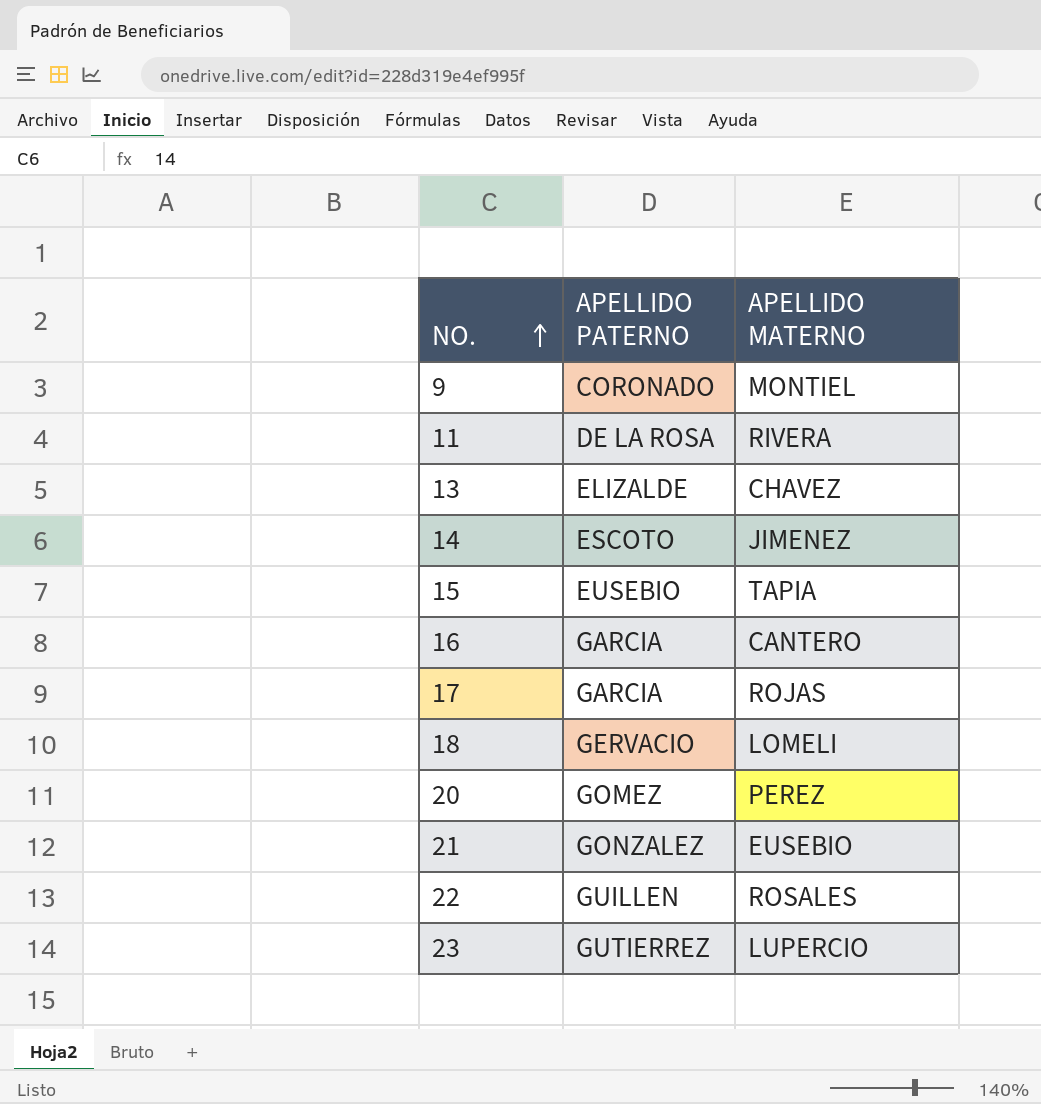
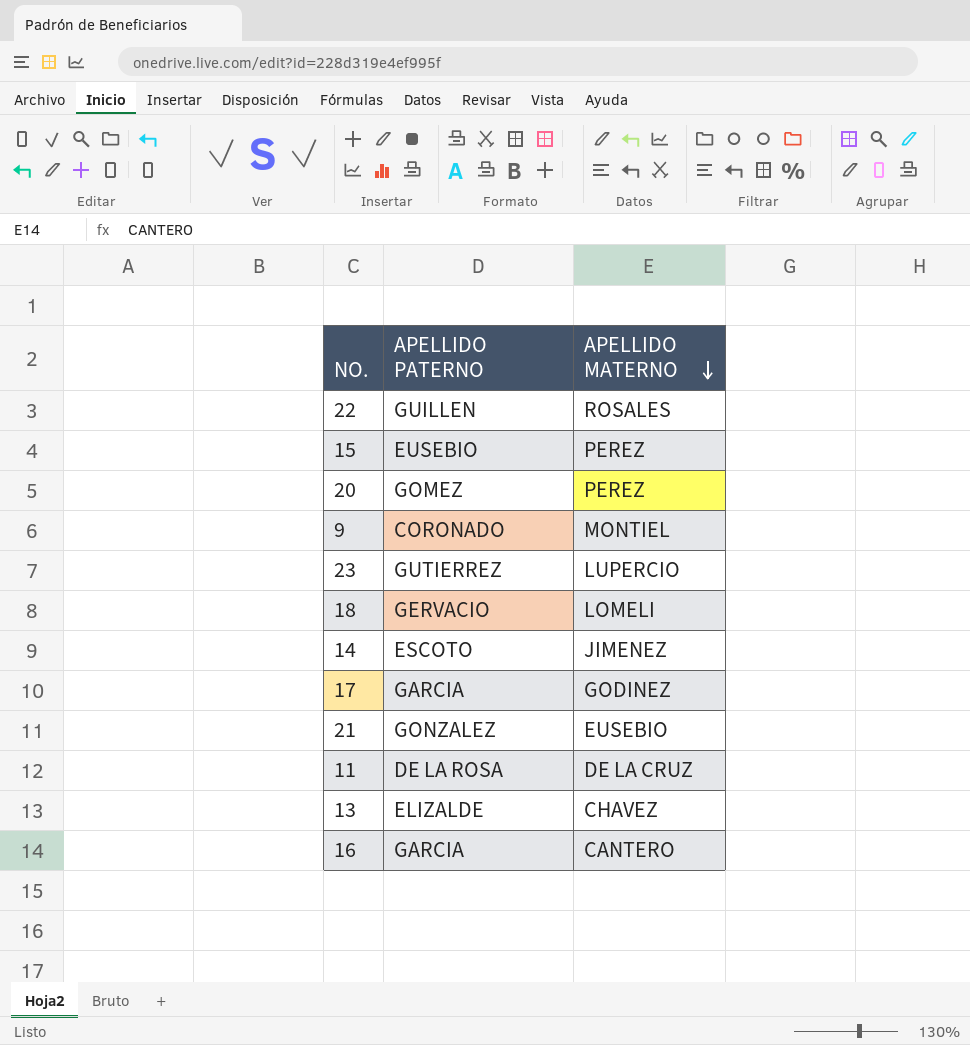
row order: NO. ascending -> APELLIDO MATERNO descending
15 | APELLIDO MATERNO: TAPIA -> PEREZ
17 | APELLIDO MATERNO: ROJAS -> GODINEZ
11 | APELLIDO MATERNO: RIVERA -> DE LA CRUZ

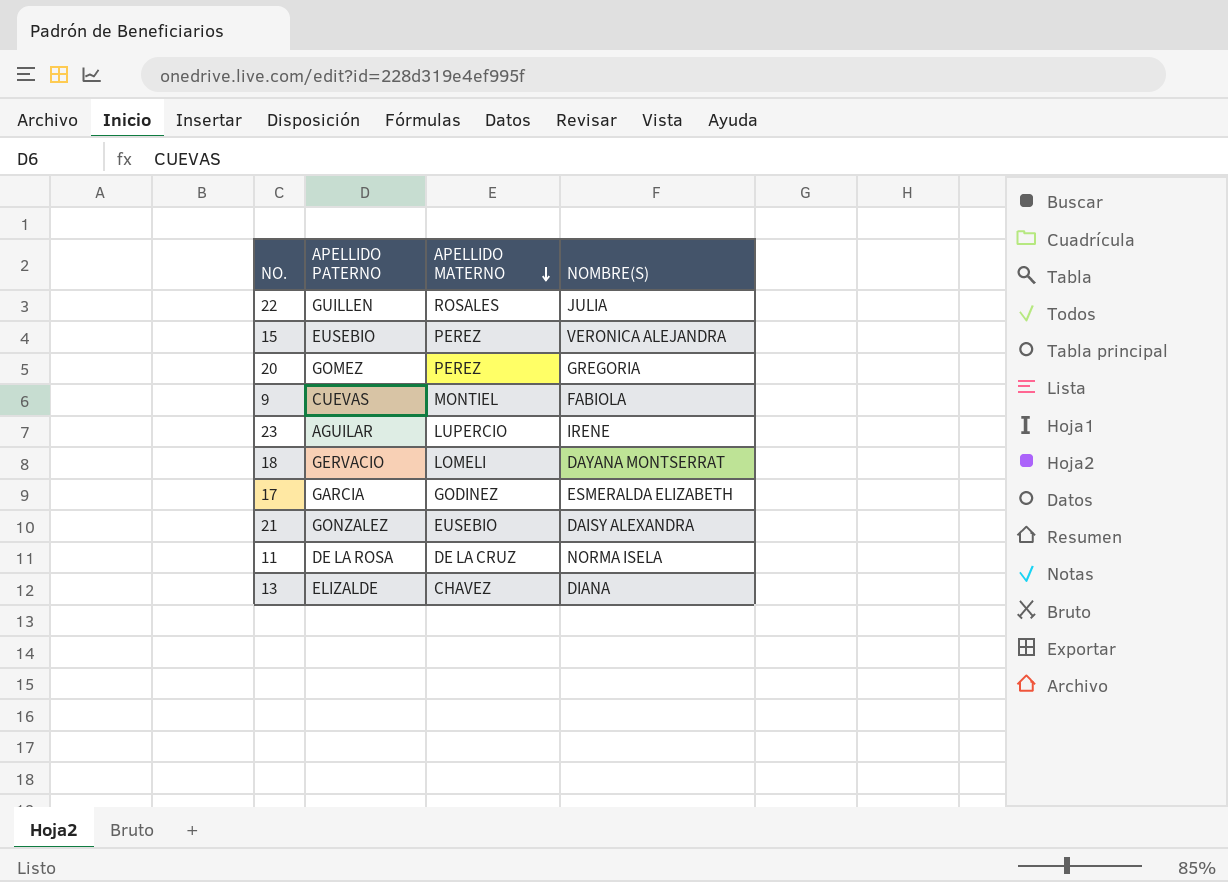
column NOMBRE(S) | position: none -> 4
row 14: ESCOTO | JIMENEZ -> none
row 16: GARCIA | CANTERO -> none
9 | APELLIDO PATERNO: CORONADO -> CUEVAS
23 | APELLIDO PATERNO: GUTIERREZ -> AGUILAR

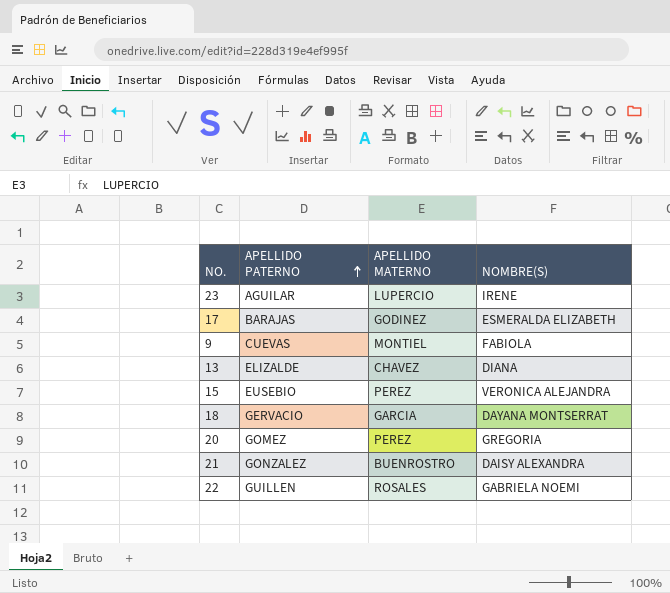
row order: APELLIDO MATERNO descending -> APELLIDO PATERNO ascending
row 11: DE LA ROSA | DE LA CRUZ | NORMA ISELA -> none
17 | APELLIDO PATERNO: GARCIA -> BARAJAS
18 | APELLIDO MATERNO: LOMELI -> GARCIA
21 | APELLIDO MATERNO: EUSEBIO -> BUENROSTRO
22 | NOMBRE(S): JULIA -> GABRIELA NOEMI

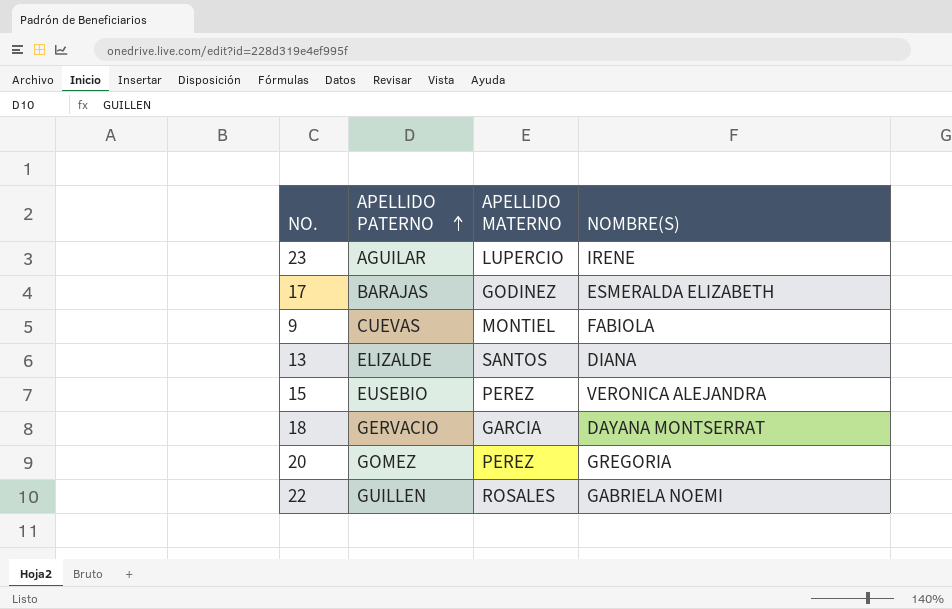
row 21: GONZALEZ | BUENROSTRO | DAISY ALEXANDRA -> none
13 | APELLIDO MATERNO: CHAVEZ -> SANTOS

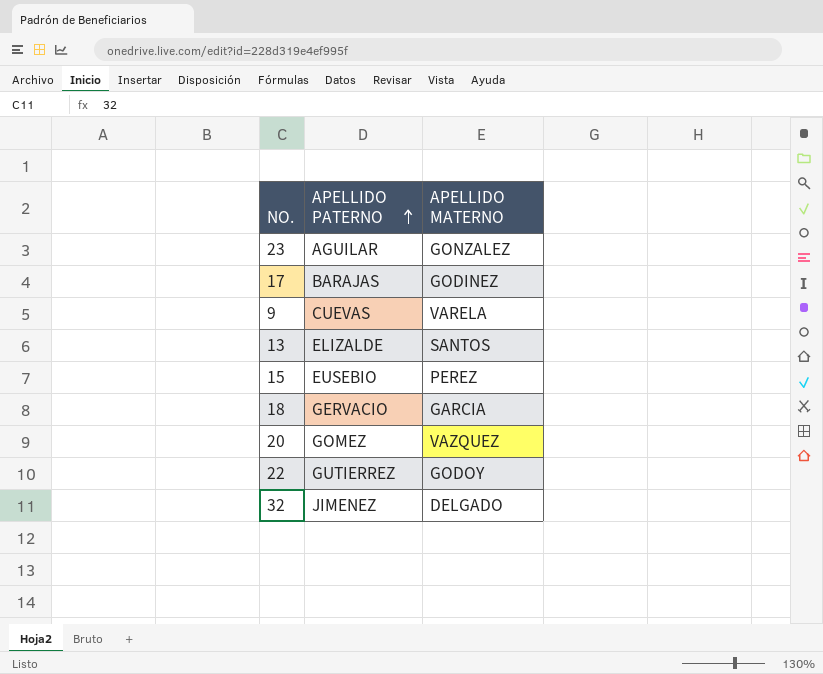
column NOMBRE(S) | position: 4 -> none
23 | APELLIDO MATERNO: LUPERCIO -> GONZALEZ
9 | APELLIDO MATERNO: MONTIEL -> VARELA
20 | APELLIDO MATERNO: PEREZ -> VAZQUEZ
22 | APELLIDO PATERNO: GUILLEN -> GUTIERREZ
22 | APELLIDO MATERNO: ROSALES -> GODOY
row 32: none -> JIMENEZ | DELGADO

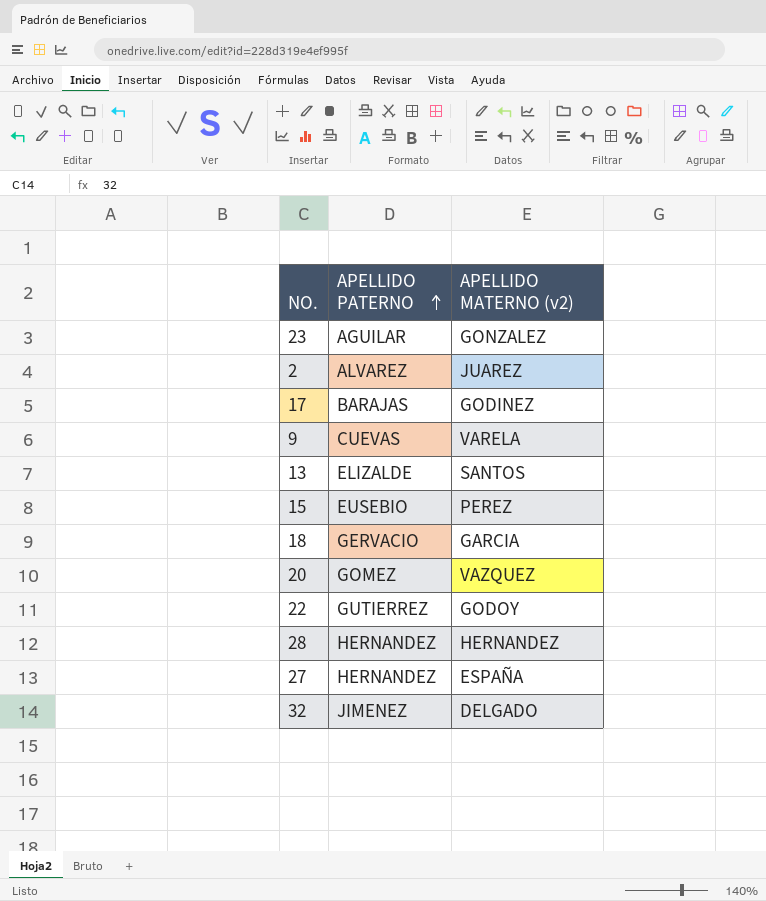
column name: APELLIDO MATERNO -> APELLIDO MATERNO (v2)
row 2: none -> ALVAREZ | JUAREZ
row 28: none -> HERNANDEZ | HERNANDEZ
row 27: none -> HERNANDEZ | ESPAÑA

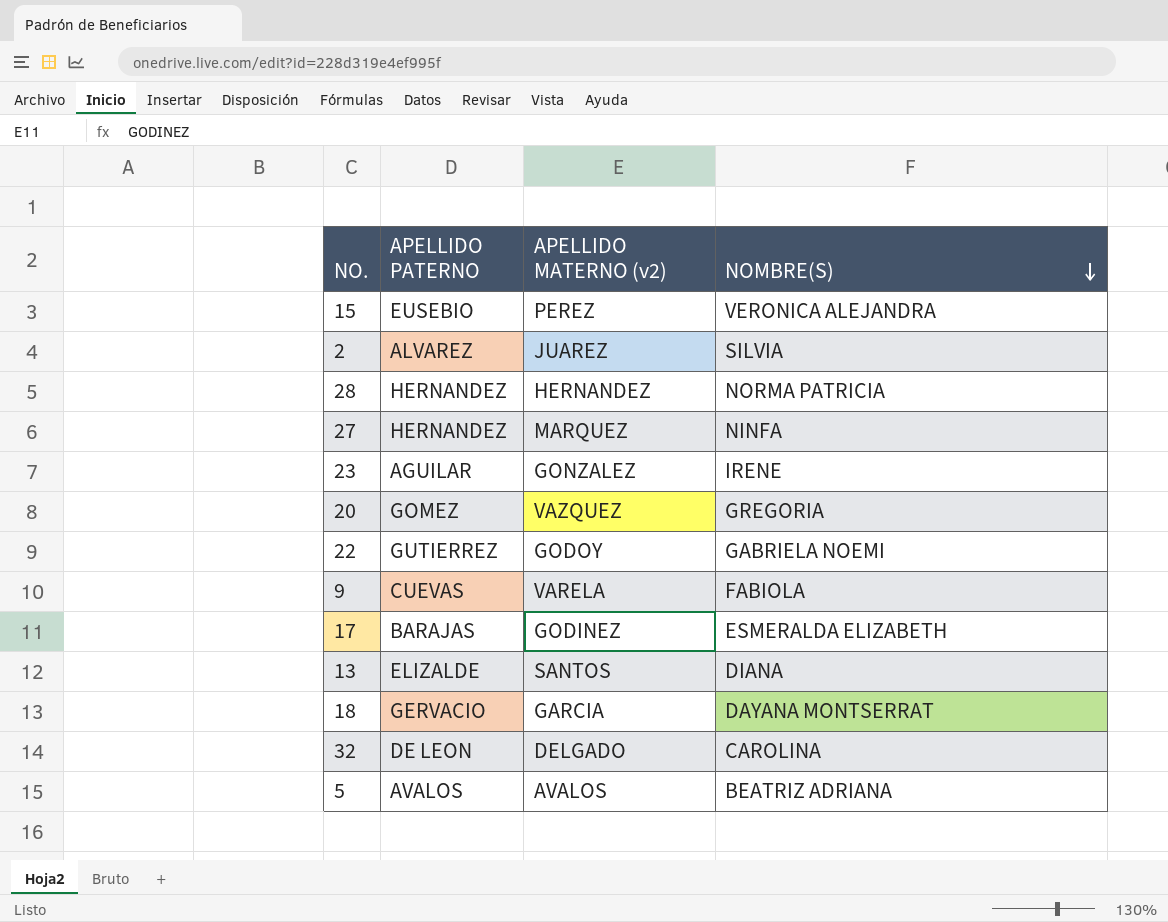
row order: APELLIDO PATERNO ascending -> NOMBRE(S) descending
column NOMBRE(S) | position: none -> 4
27 | APELLIDO MATERNO (v2): ESPAÑA -> MARQUEZ
32 | APELLIDO PATERNO: JIMENEZ -> DE LEON
row 5: none -> AVALOS | AVALOS | BEATRIZ ADRIANA

